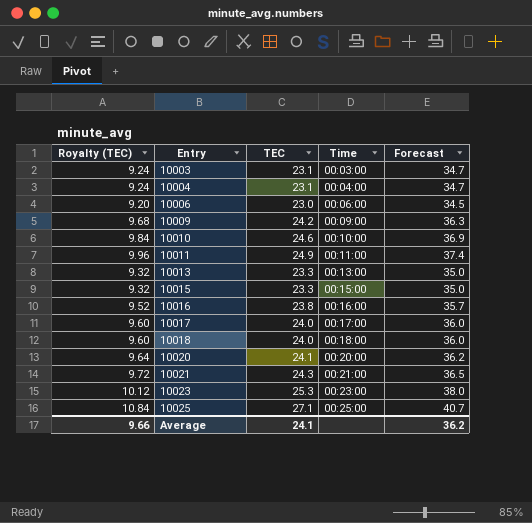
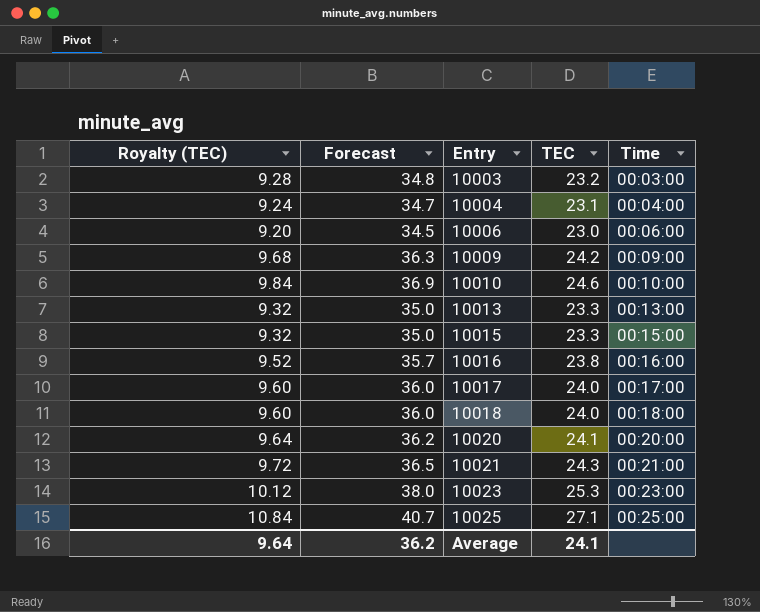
column Forecast | position: 5 -> 2
row 10011: 9.96 | 24.9 | 00:11:00 | 37.4 -> none
10003 | Royalty (TEC): 9.24 -> 9.28
10003 | Forecast: 34.7 -> 34.8
10003 | TEC: 23.1 -> 23.2
Average | Royalty (TEC): 9.66 -> 9.64

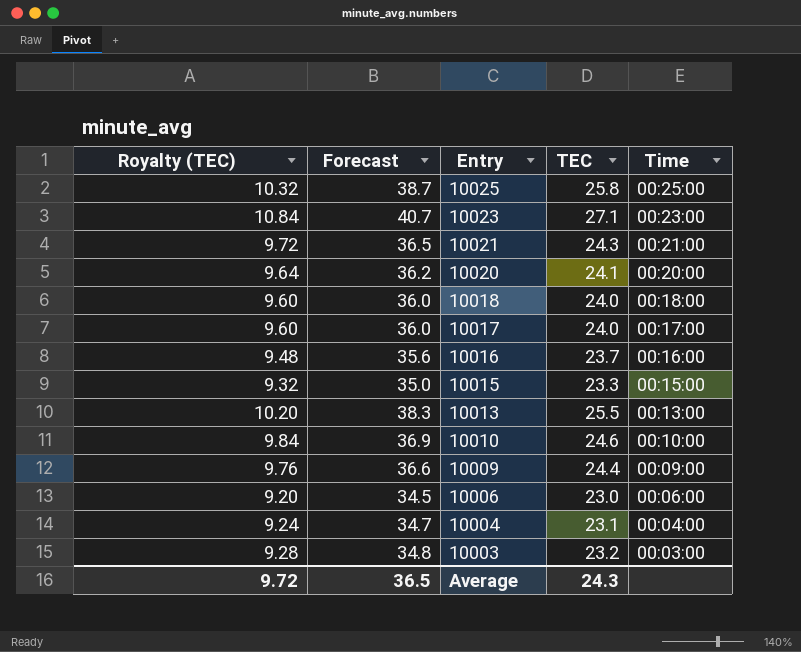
row order: Entry ascending -> Entry descending
10025 | Royalty (TEC): 10.84 -> 10.32
10025 | Forecast: 40.7 -> 38.7
10025 | TEC: 27.1 -> 25.8
10023 | Royalty (TEC): 10.12 -> 10.84
10023 | Forecast: 38.0 -> 40.7
10023 | TEC: 25.3 -> 27.1
10016 | Royalty (TEC): 9.52 -> 9.48
10016 | Forecast: 35.7 -> 35.6
10016 | TEC: 23.8 -> 23.7
10013 | Royalty (TEC): 9.32 -> 10.20
10013 | Forecast: 35.0 -> 38.3
10013 | TEC: 23.3 -> 25.5
10009 | Royalty (TEC): 9.68 -> 9.76
10009 | Forecast: 36.3 -> 36.6
10009 | TEC: 24.2 -> 24.4
Average | Royalty (TEC): 9.64 -> 9.72
Average | Forecast: 36.2 -> 36.5
Average | TEC: 24.1 -> 24.3

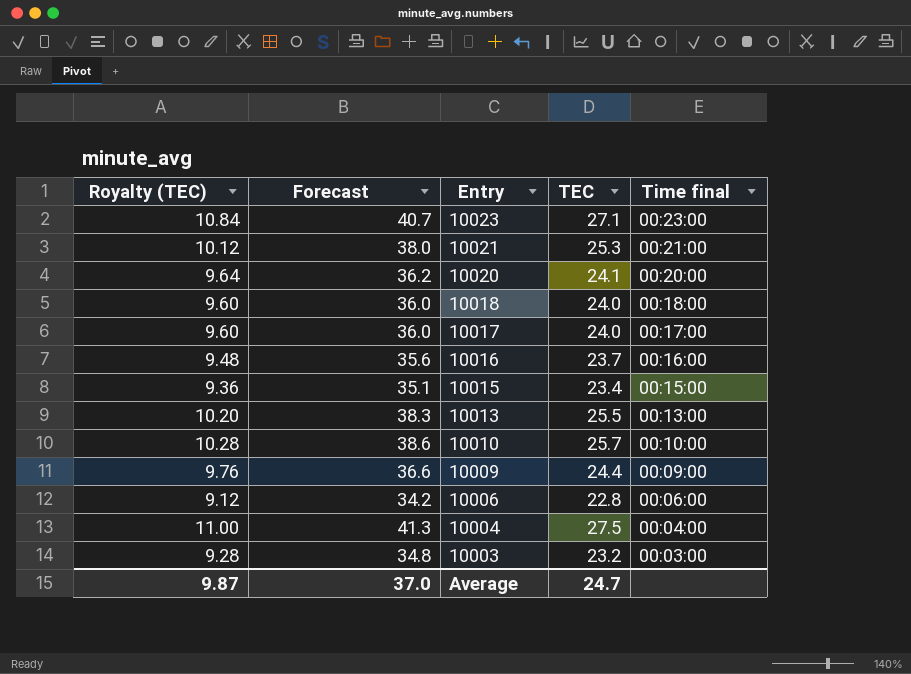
column name: Time -> Time final
row 10025: 10.32 | 38.7 | 25.8 | 00:25:00 -> none
10021 | Royalty (TEC): 9.72 -> 10.12
10021 | Forecast: 36.5 -> 38.0
10021 | TEC: 24.3 -> 25.3
10015 | Royalty (TEC): 9.32 -> 9.36
10015 | Forecast: 35.0 -> 35.1
10015 | TEC: 23.3 -> 23.4
10010 | Royalty (TEC): 9.84 -> 10.28
10010 | Forecast: 36.9 -> 38.6
10010 | TEC: 24.6 -> 25.7
10006 | Royalty (TEC): 9.20 -> 9.12
10006 | Forecast: 34.5 -> 34.2
10006 | TEC: 23.0 -> 22.8
10004 | Royalty (TEC): 9.24 -> 11.00
10004 | Forecast: 34.7 -> 41.3
10004 | TEC: 23.1 -> 27.5
Average | Royalty (TEC): 9.72 -> 9.87
Average | Forecast: 36.5 -> 37.0
Average | TEC: 24.3 -> 24.7

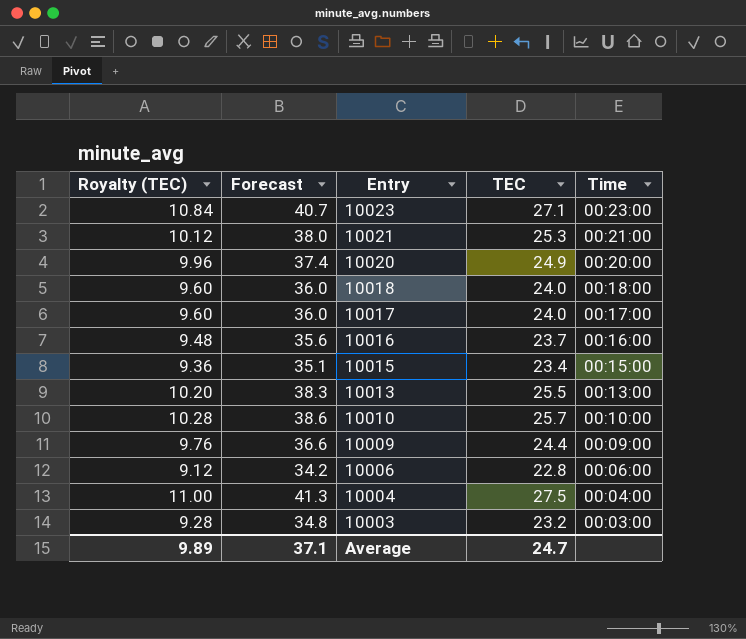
column name: Time final -> Time
10020 | Royalty (TEC): 9.64 -> 9.96
10020 | Forecast: 36.2 -> 37.4
10020 | TEC: 24.1 -> 24.9
Average | Royalty (TEC): 9.87 -> 9.89
Average | Forecast: 37.0 -> 37.1

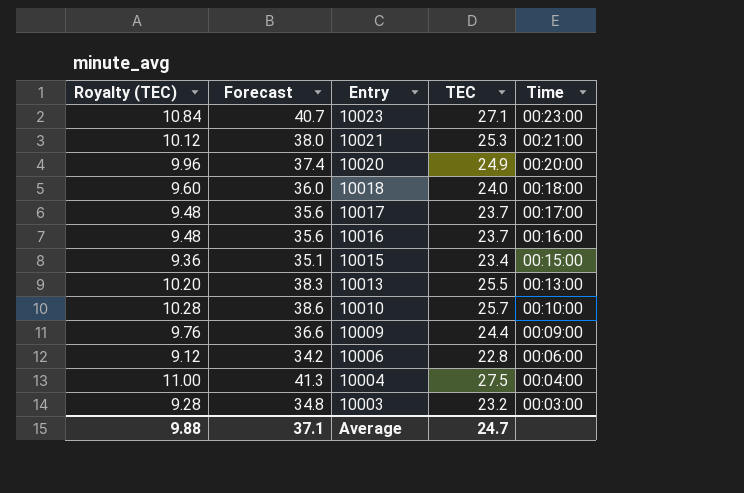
10017 | Royalty (TEC): 9.60 -> 9.48
10017 | Forecast: 36.0 -> 35.6
10017 | TEC: 24.0 -> 23.7
Average | Royalty (TEC): 9.89 -> 9.88

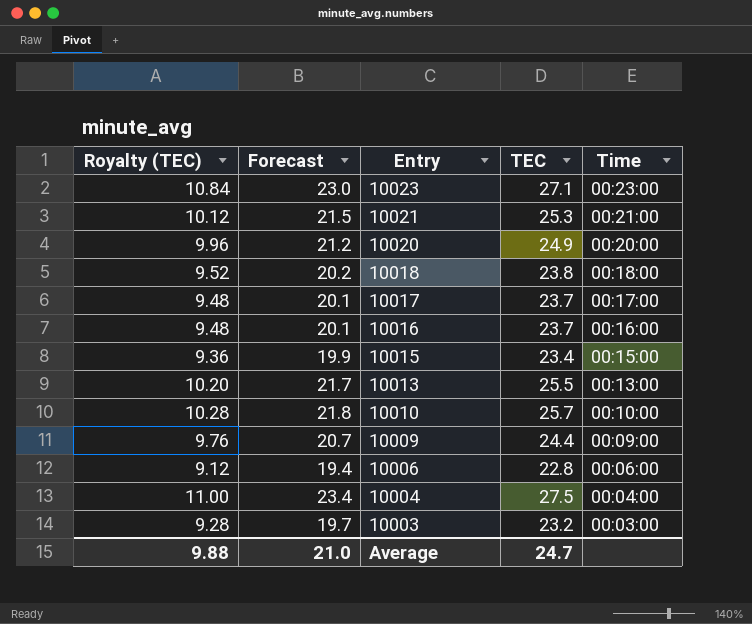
column Forecast | formula: [TEC] * 1.5 -> [TEC] * 0.85
10018 | Royalty (TEC): 9.60 -> 9.52
10018 | TEC: 24.0 -> 23.8
Average | Forecast: 37.1 -> 21.0

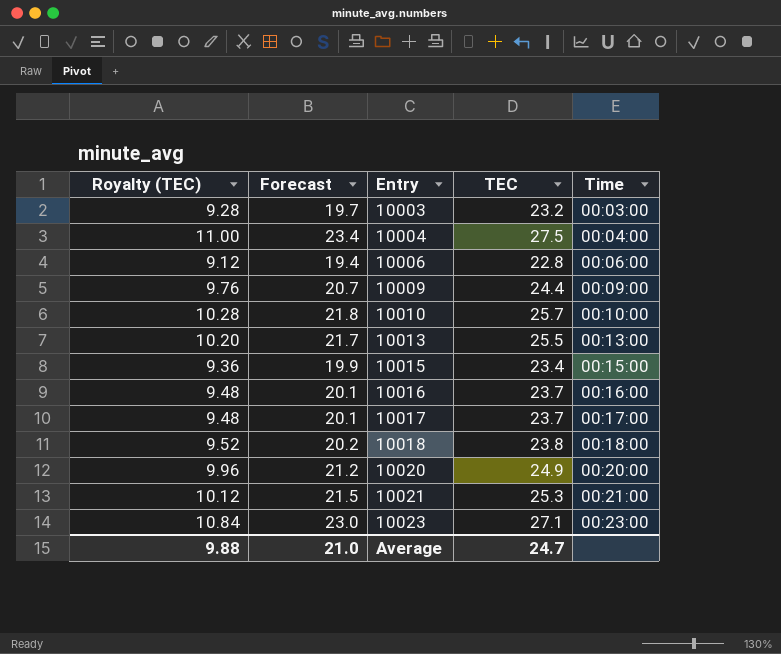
row order: Entry descending -> Entry ascending

